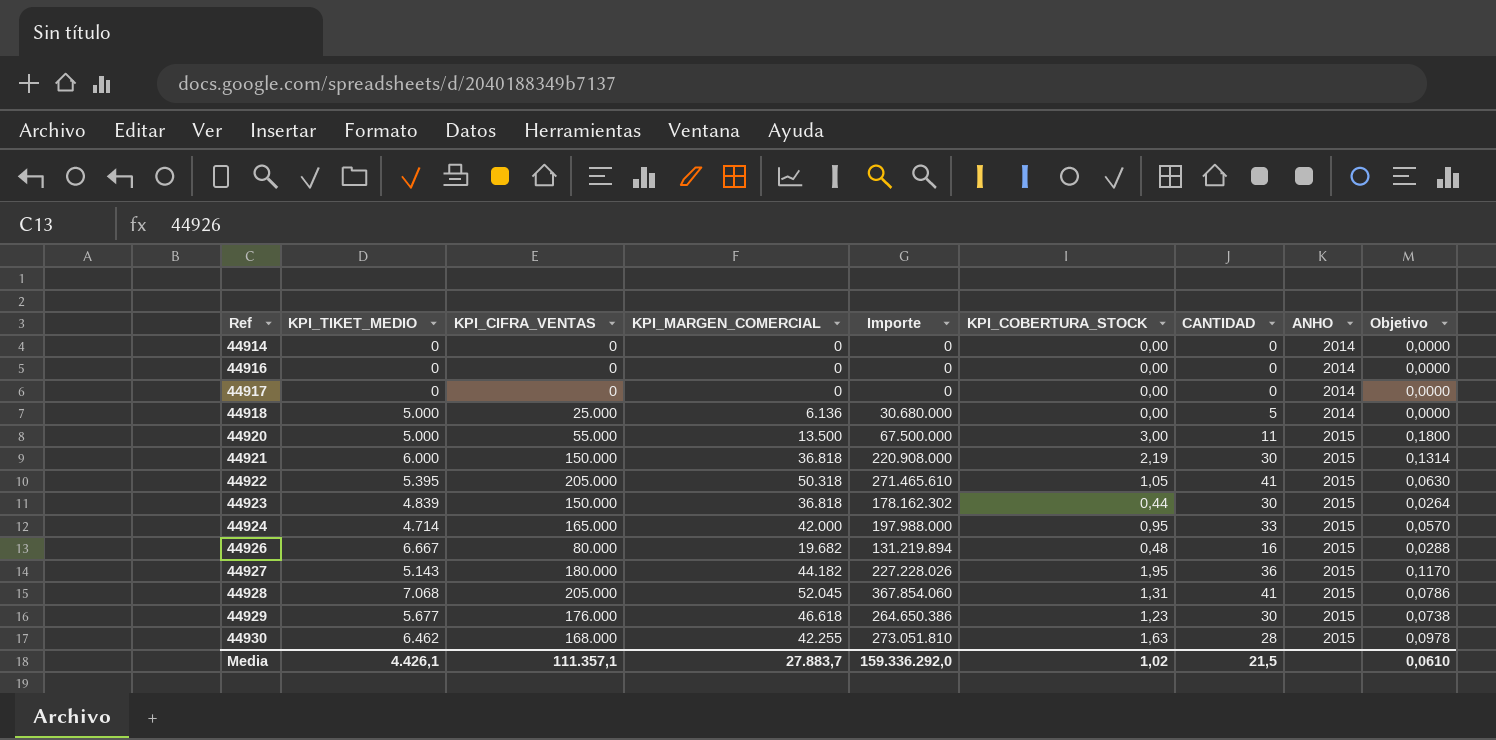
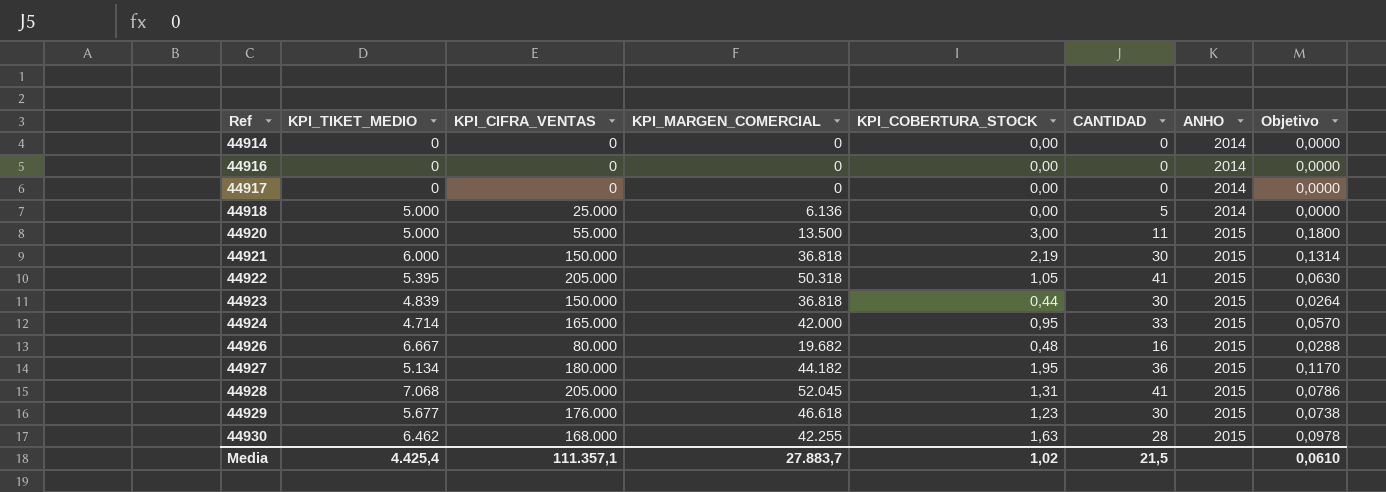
column Importe | formula: [KPI_TIKET_MEDIO] * [KPI_MARGEN_COMERCIAL] -> none
44927 | KPI_TIKET_MEDIO: 5.143 -> 5.134
Media | KPI_TIKET_MEDIO: 4.426,1 -> 4.425,4

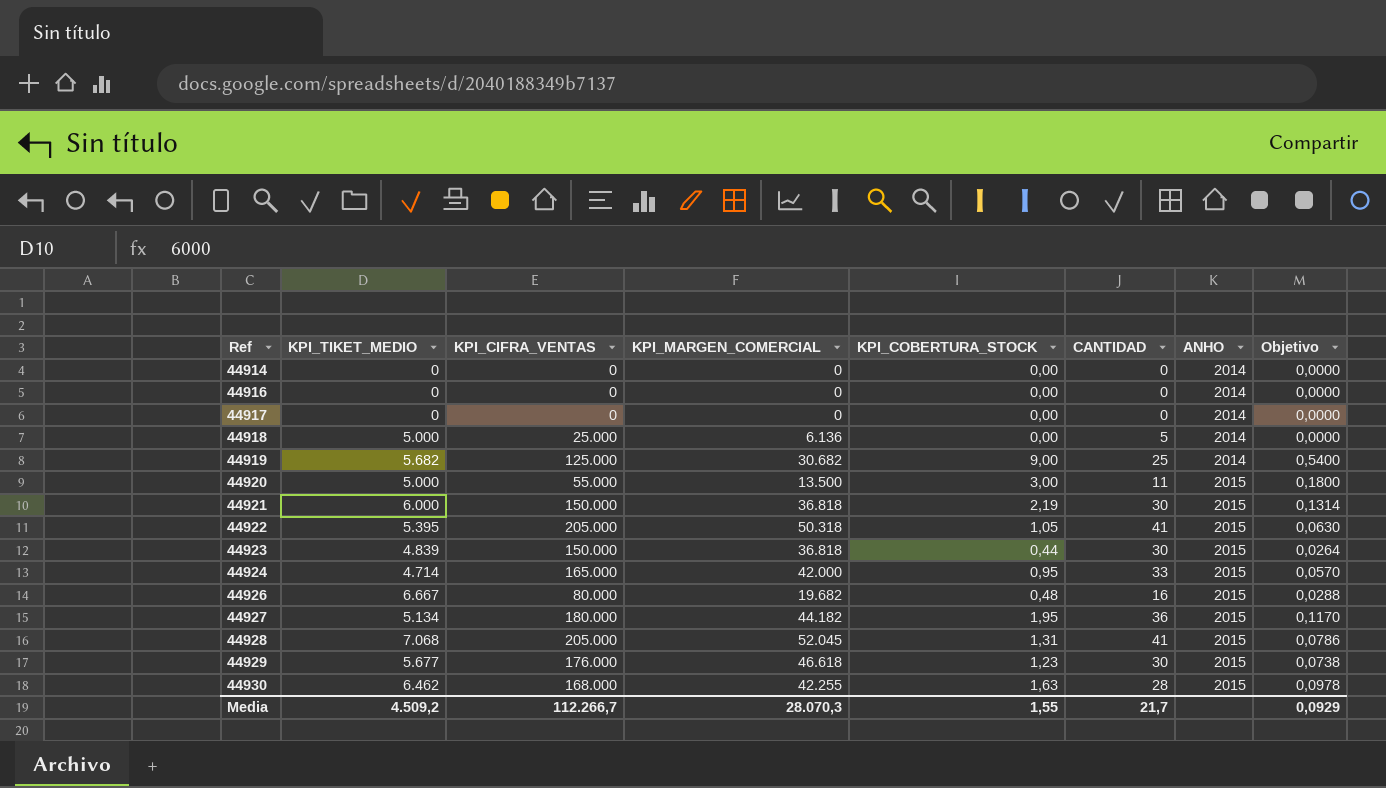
row 44919: none -> 5.682 | 125.000 | 30.682 | 9,00 | 25 | 2014 | 0,5400
Media | KPI_TIKET_MEDIO: 4.425,4 -> 4.509,2
Media | KPI_CIFRA_VENTAS: 111.357,1 -> 112.266,7
Media | KPI_MARGEN_COMERCIAL: 27.883,7 -> 28.070,3
Media | KPI_COBERTURA_STOCK: 1,02 -> 1,55
Media | CANTIDAD: 21,5 -> 21,7
Media | Objetivo: 0,0610 -> 0,0929

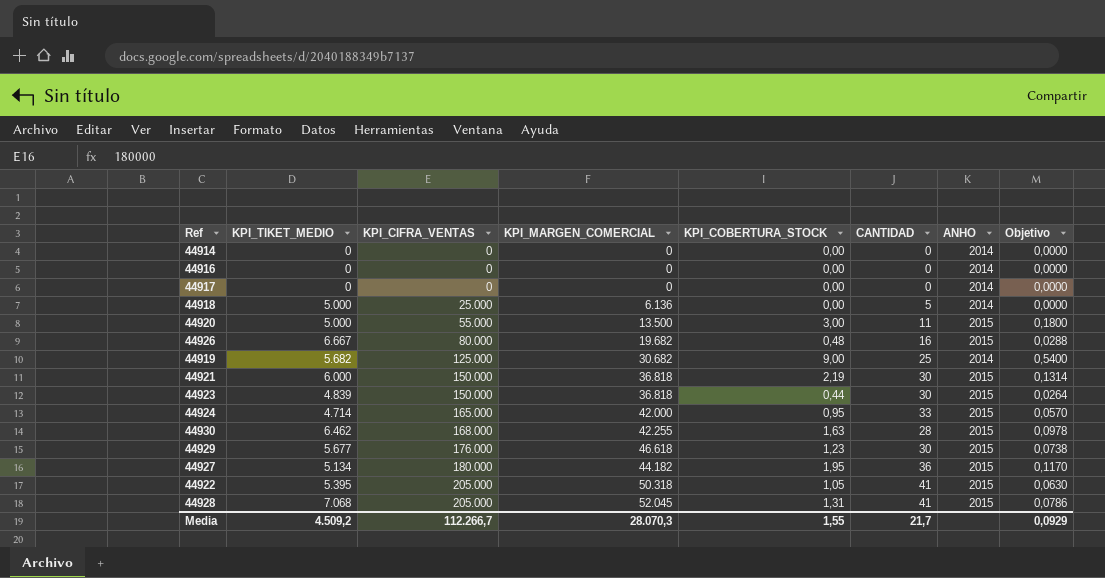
row order: Ref ascending -> KPI_CIFRA_VENTAS ascending

